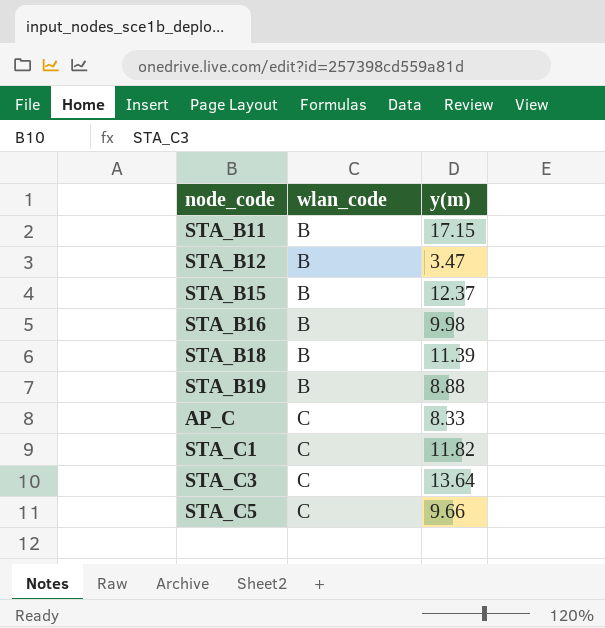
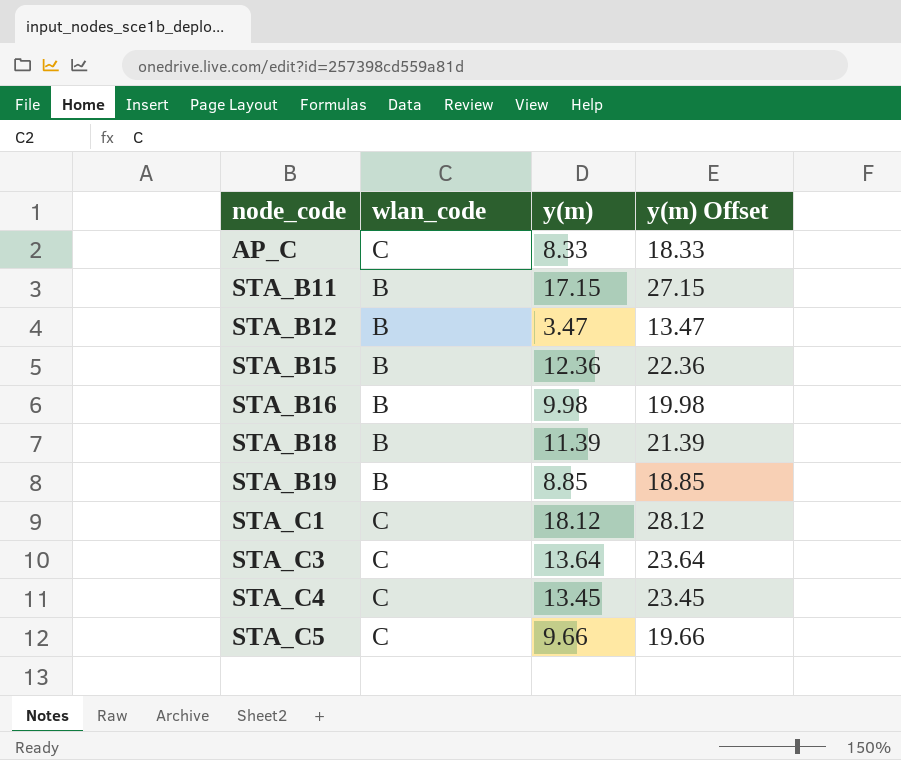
row order: wlan_code ascending -> node_code ascending
column y(m) Offset | formula: none -> [y(m)] + 10
STA_B15 | y(m): 12.37 -> 12.36
STA_B19 | y(m): 8.88 -> 8.85
STA_C1 | y(m): 11.82 -> 18.12
row STA_C4: none -> C | 13.45 | 23.45

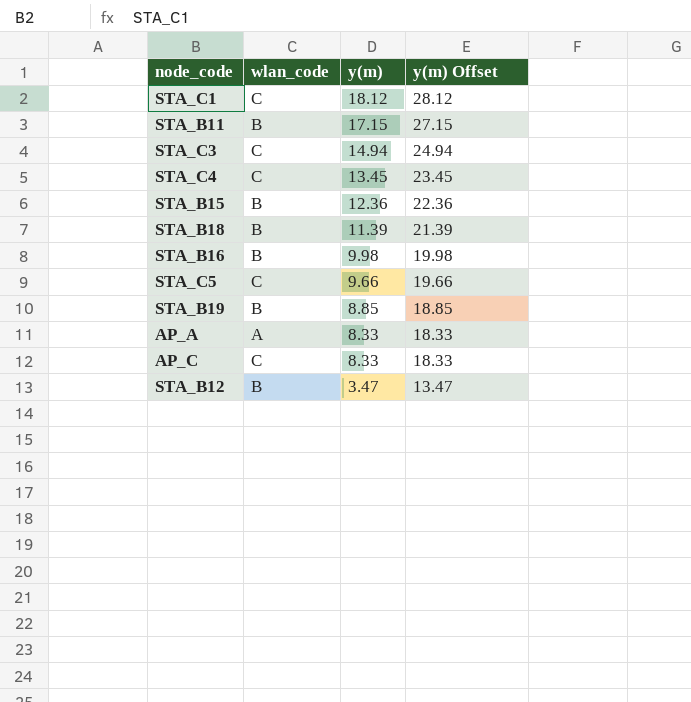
row order: node_code ascending -> y(m) descending
STA_C3 | y(m): 13.64 -> 14.94
STA_C3 | y(m) Offset: 23.64 -> 24.94
row AP_A: none -> A | 8.33 | 18.33

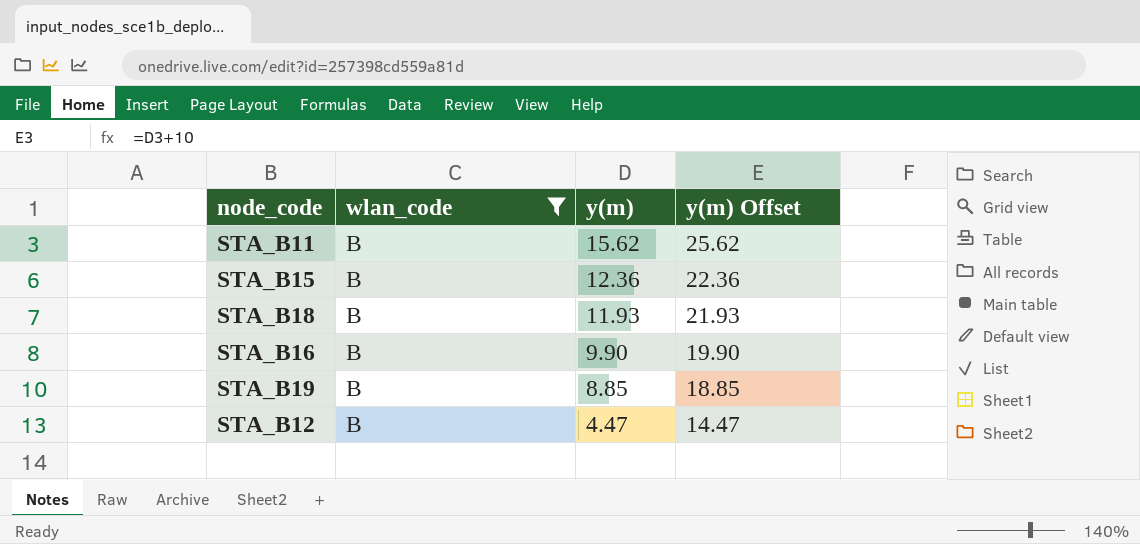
filter: none -> wlan_code = B
STA_B11 | y(m): 17.15 -> 15.62
STA_B11 | y(m) Offset: 27.15 -> 25.62
STA_B18 | y(m): 11.39 -> 11.93
STA_B18 | y(m) Offset: 21.39 -> 21.93
STA_B16 | y(m): 9.98 -> 9.90
STA_B16 | y(m) Offset: 19.98 -> 19.90
STA_B12 | y(m): 3.47 -> 4.47
STA_B12 | y(m) Offset: 13.47 -> 14.47

